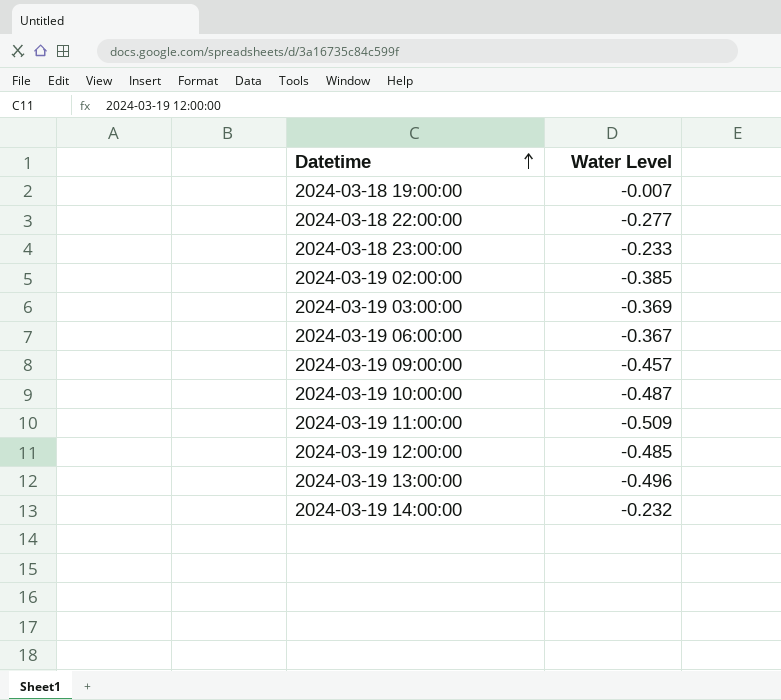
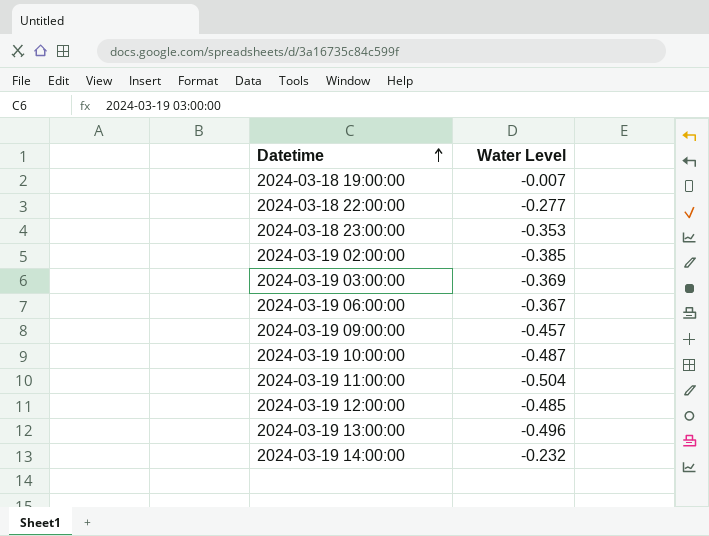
2024-03-18 23:00:00 | Water Level: -0.233 -> -0.353
2024-03-19 11:00:00 | Water Level: -0.509 -> -0.504

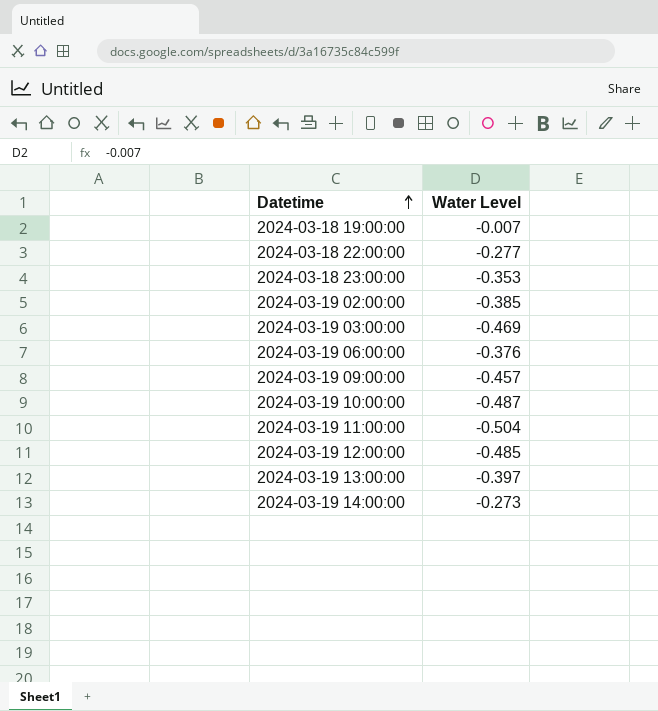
2024-03-19 03:00:00 | Water Level: -0.369 -> -0.469
2024-03-19 06:00:00 | Water Level: -0.367 -> -0.376
2024-03-19 13:00:00 | Water Level: -0.496 -> -0.397
2024-03-19 14:00:00 | Water Level: -0.232 -> -0.273

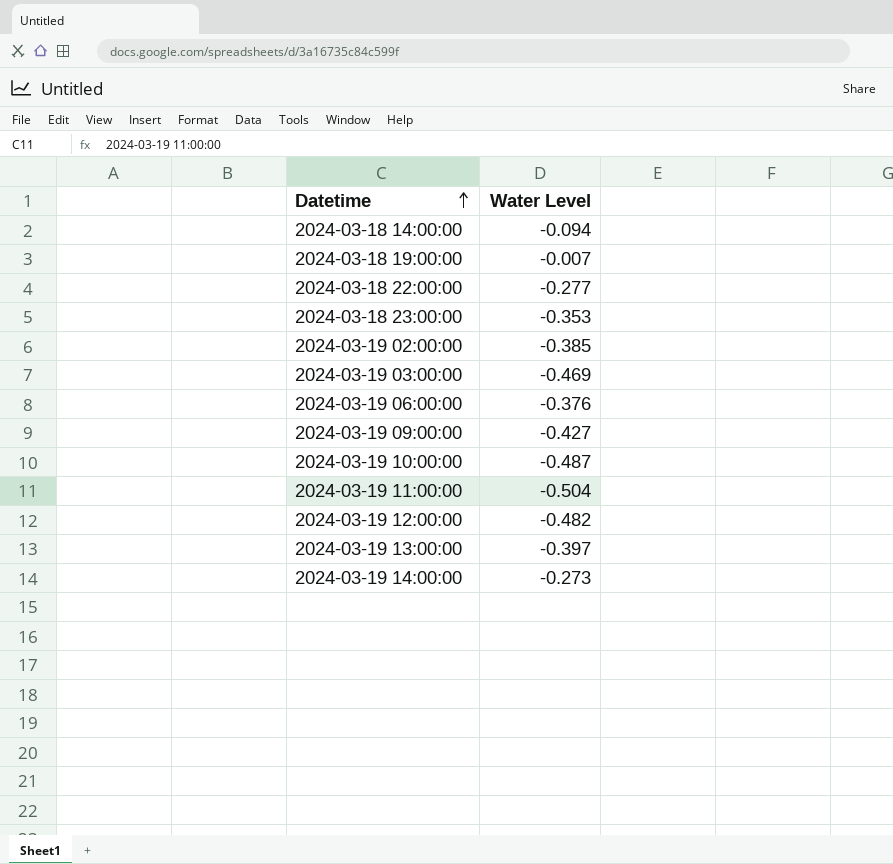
row 2024-03-18 14:00:00: none -> -0.094
2024-03-19 09:00:00 | Water Level: -0.457 -> -0.427
2024-03-19 12:00:00 | Water Level: -0.485 -> -0.482

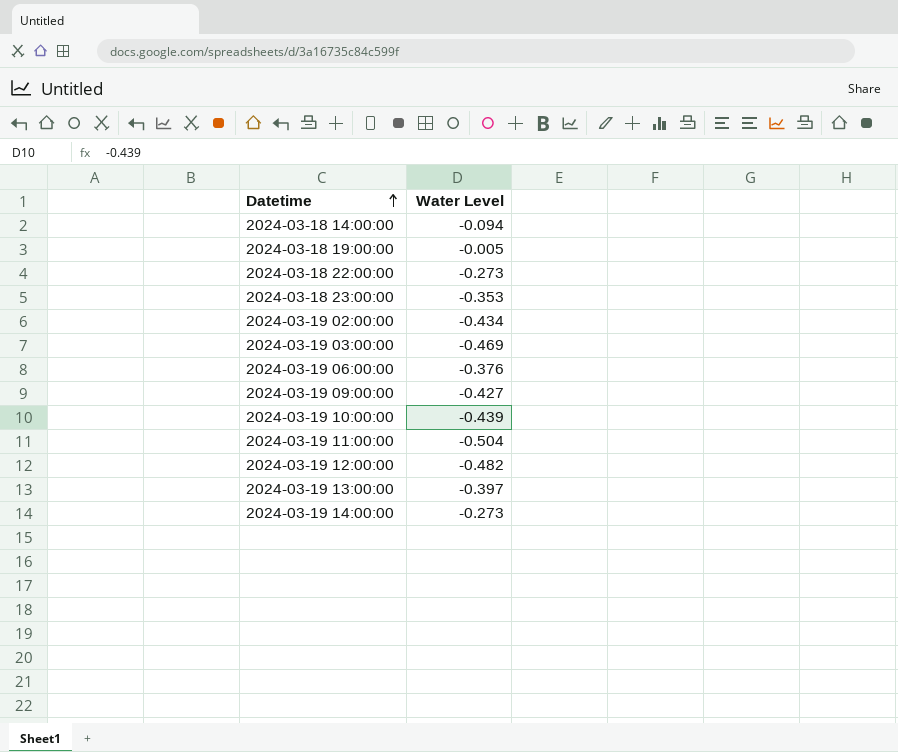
2024-03-18 19:00:00 | Water Level: -0.007 -> -0.005
2024-03-18 22:00:00 | Water Level: -0.277 -> -0.273
2024-03-19 02:00:00 | Water Level: -0.385 -> -0.434
2024-03-19 10:00:00 | Water Level: -0.487 -> -0.439

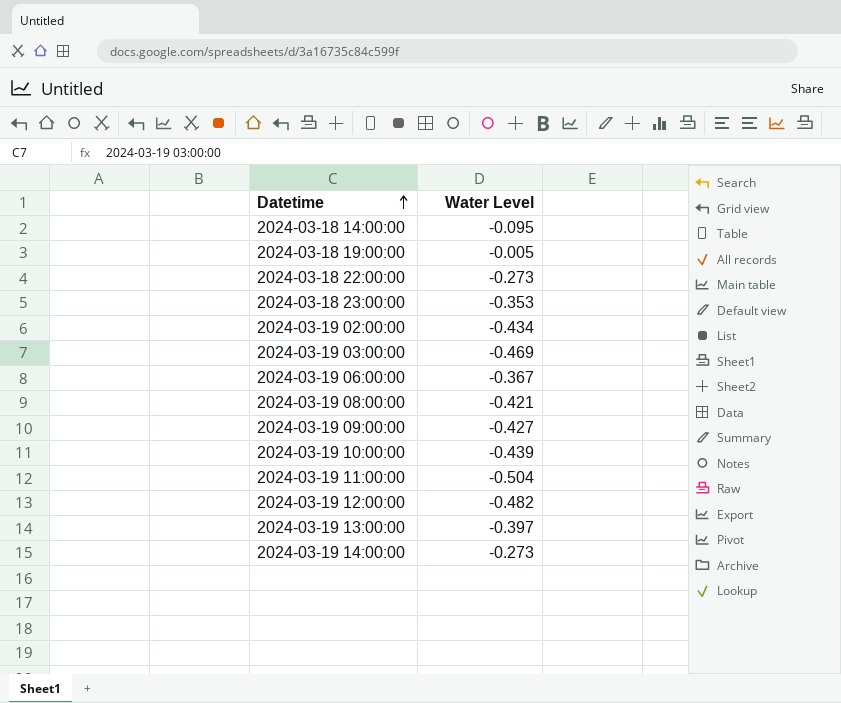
2024-03-18 14:00:00 | Water Level: -0.094 -> -0.095
2024-03-19 06:00:00 | Water Level: -0.376 -> -0.367
row 2024-03-19 08:00:00: none -> -0.421

